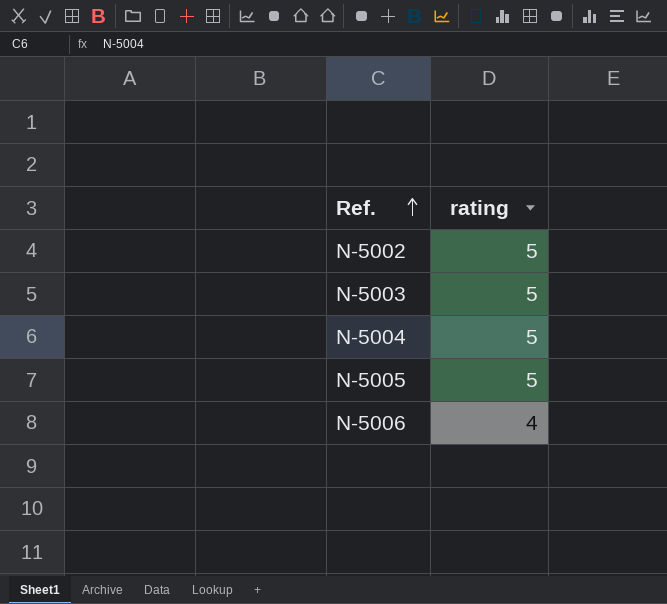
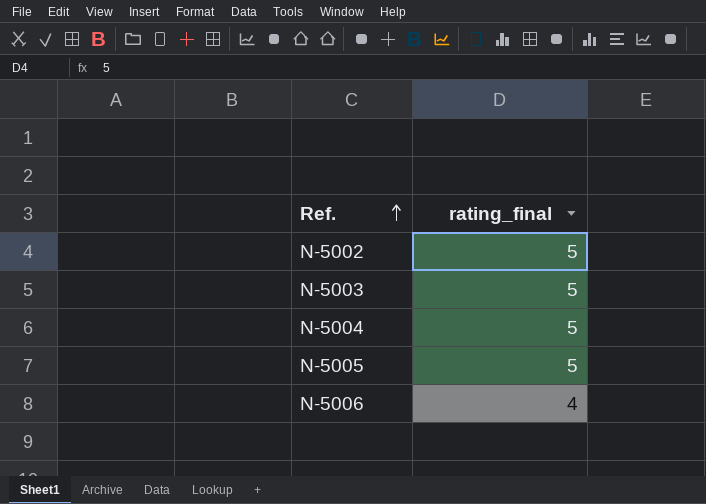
column name: rating -> rating_final

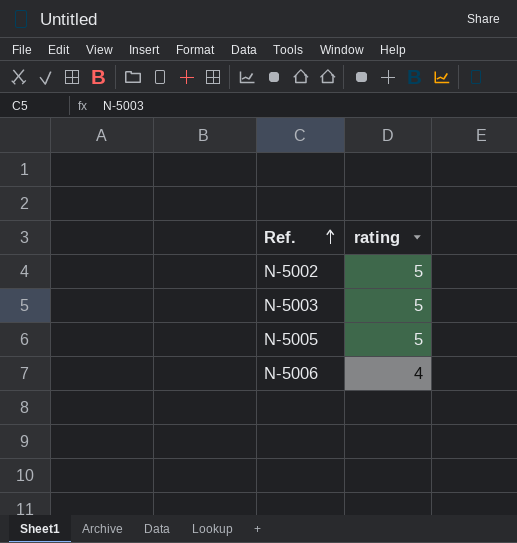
column name: rating_final -> rating
row N-5004: 5 -> none

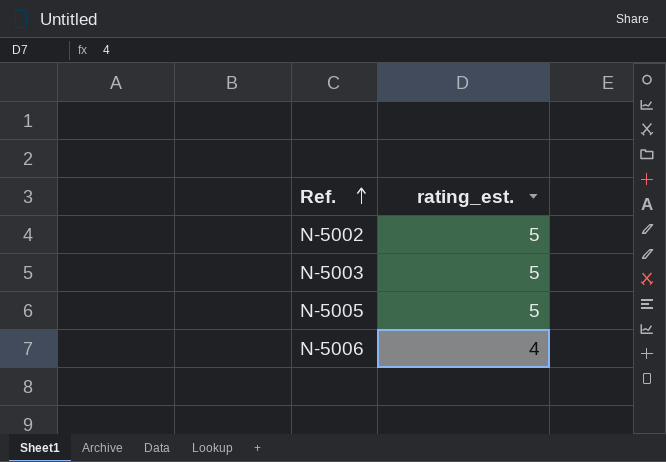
column name: rating -> rating_est.

